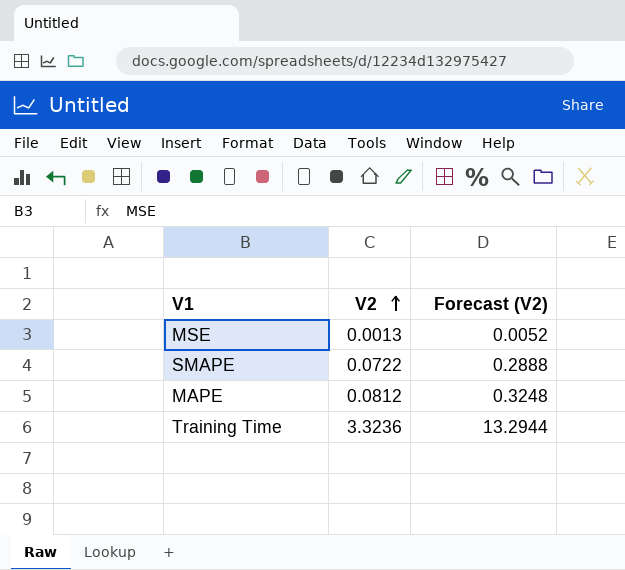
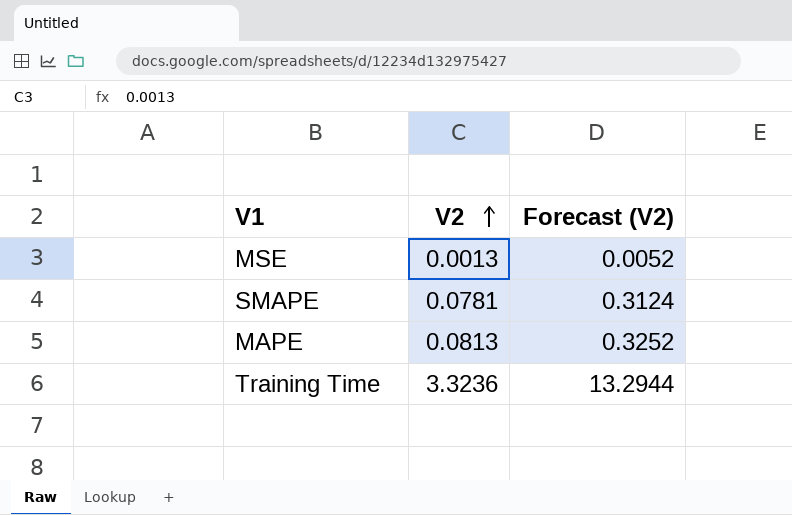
SMAPE | V2: 0.0722 -> 0.0781
SMAPE | Forecast (V2): 0.2888 -> 0.3124
MAPE | V2: 0.0812 -> 0.0813
MAPE | Forecast (V2): 0.3248 -> 0.3252

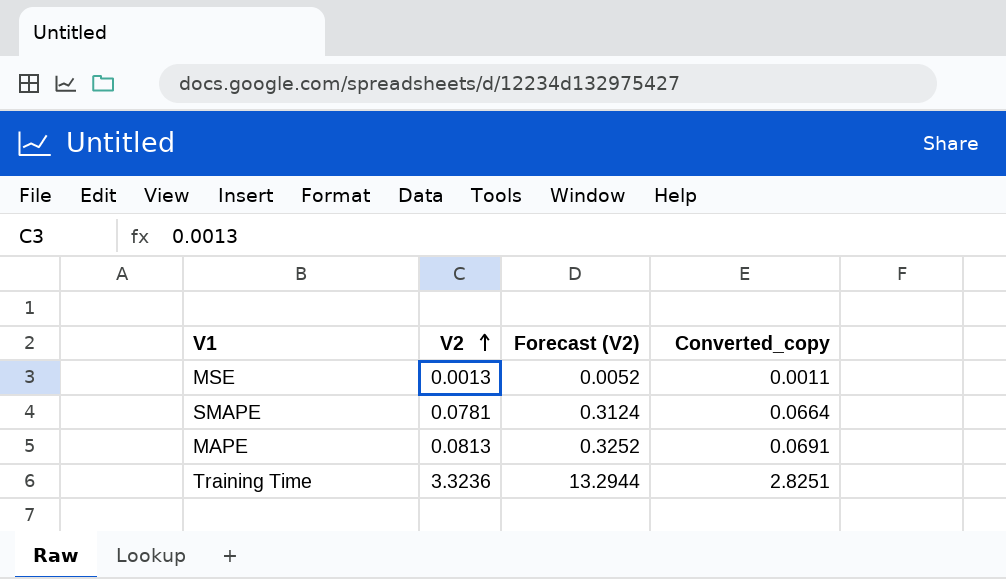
column Converted_copy | formula: none -> [V2] * 0.85

